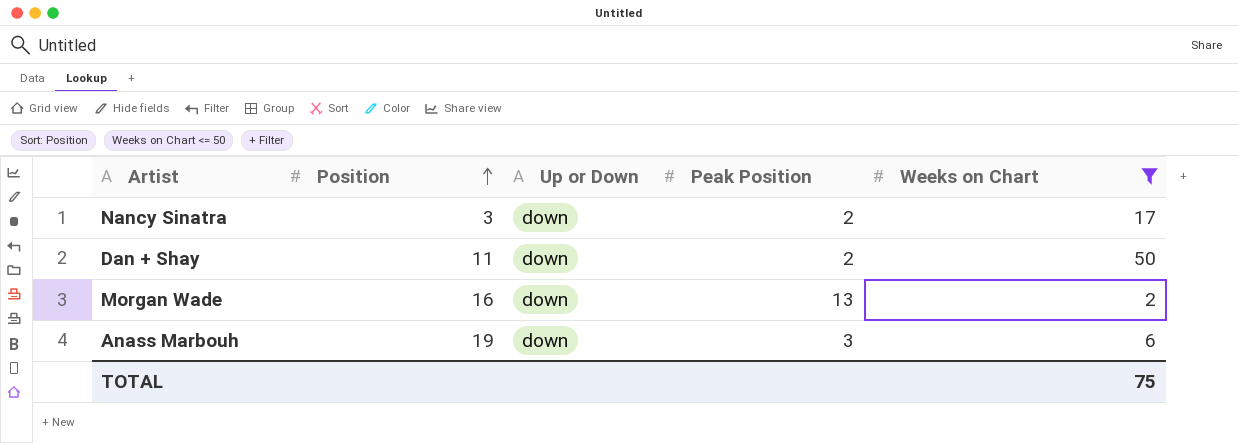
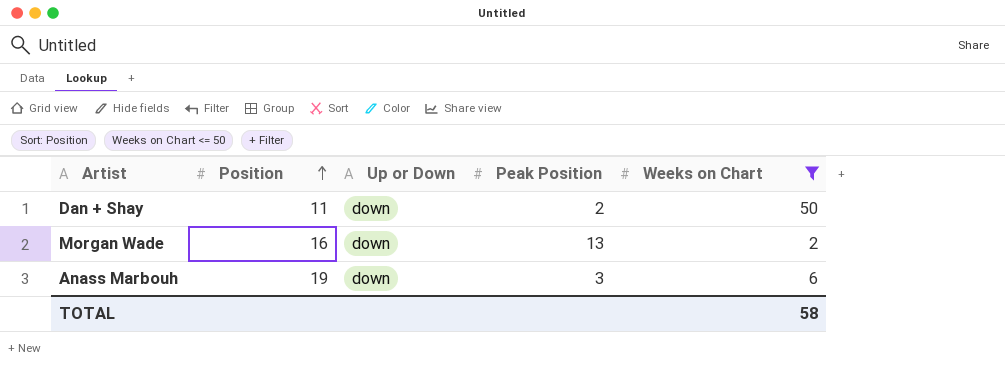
row Nancy Sinatra: 3 | down | 2 | 17 -> none
TOTAL | Weeks on Chart: 75 -> 58

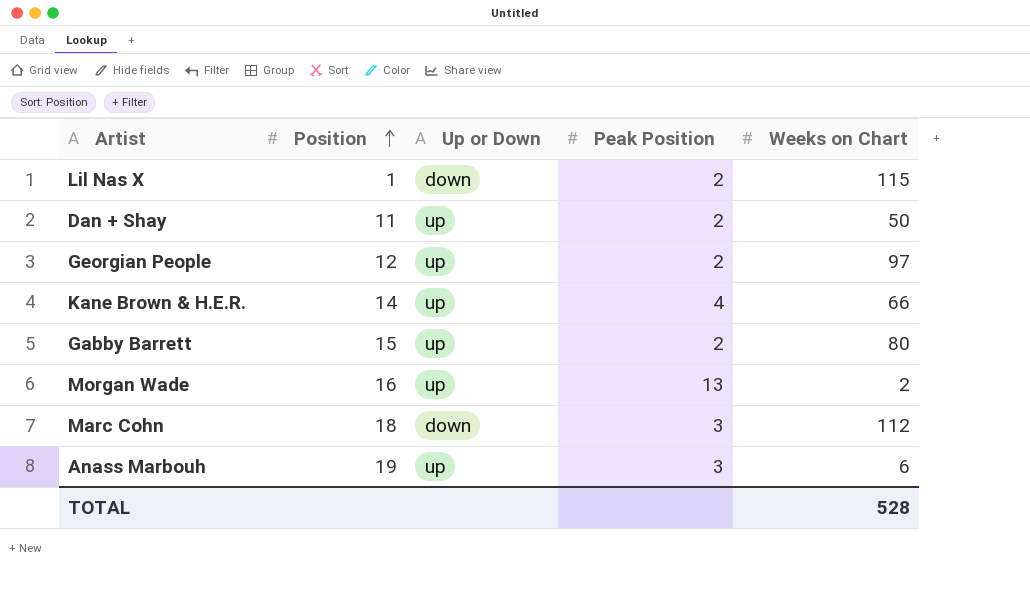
filter: Weeks on Chart <= 50 -> none
Dan + Shay | Up or Down: down -> up
Morgan Wade | Up or Down: down -> up
Anass Marbouh | Up or Down: down -> up
TOTAL | Weeks on Chart: 58 -> 528

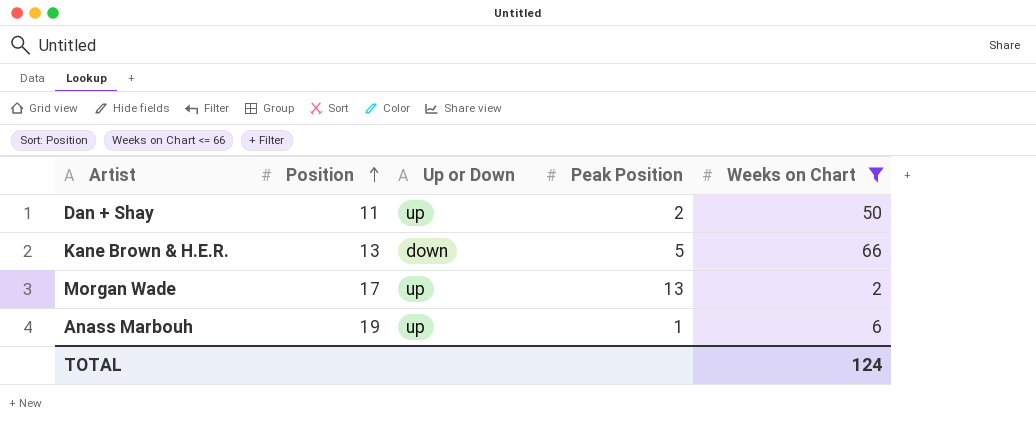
filter: none -> Weeks on Chart <= 66
Kane Brown & H.E.R. | Position: 14 -> 13
Kane Brown & H.E.R. | Up or Down: up -> down
Kane Brown & H.E.R. | Peak Position: 4 -> 5
Morgan Wade | Position: 16 -> 17
Anass Marbouh | Peak Position: 3 -> 1
TOTAL | Weeks on Chart: 528 -> 124

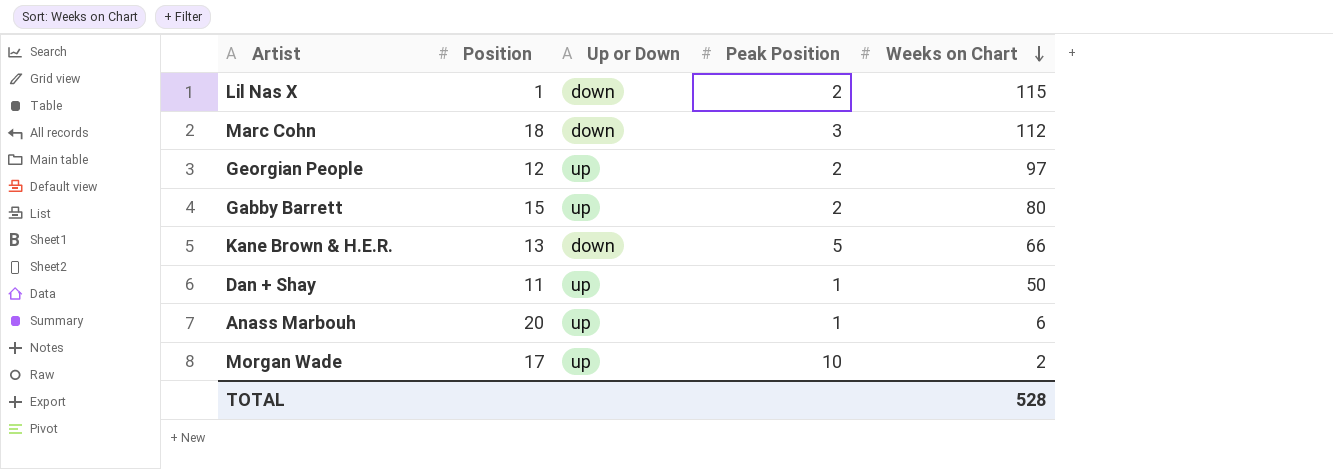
filter: Weeks on Chart <= 66 -> none
row order: Position ascending -> Weeks on Chart descending
Dan + Shay | Peak Position: 2 -> 1
Anass Marbouh | Position: 19 -> 20
Morgan Wade | Peak Position: 13 -> 10
TOTAL | Weeks on Chart: 124 -> 528

